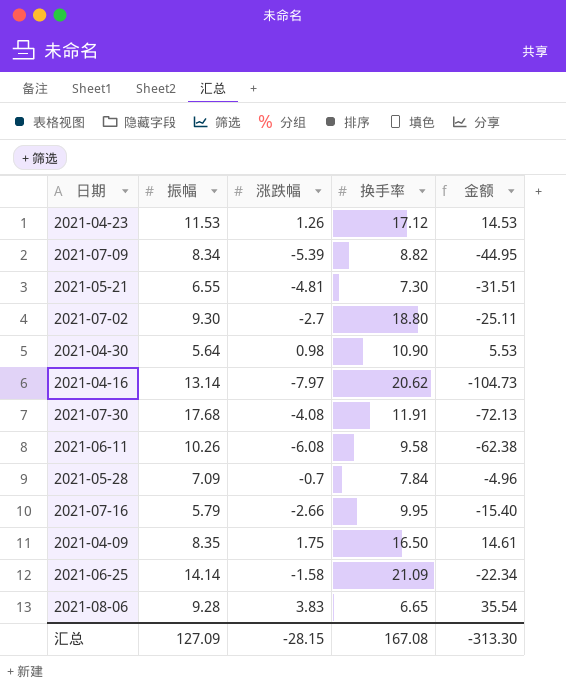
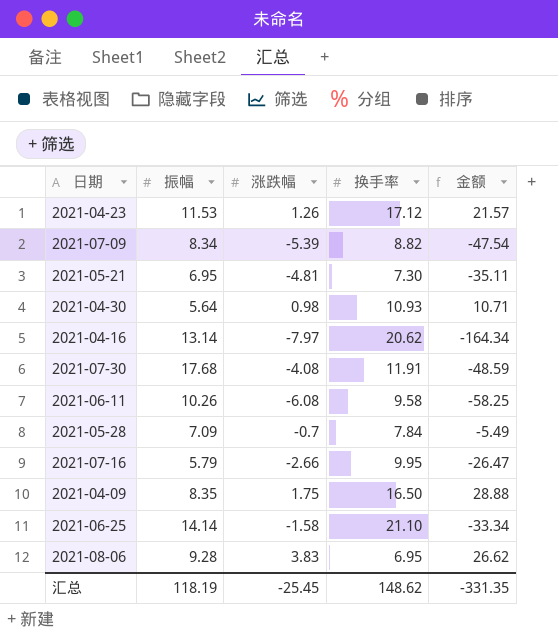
column 金额 | formula: [振幅] * [涨跌幅] -> [涨跌幅] * [换手率]
row 2021-07-02: 9.30 | -2.7 | 18.80 | -25.11 -> none
2021-05-21 | 振幅: 6.55 -> 6.95
2021-04-30 | 换手率: 10.90 -> 10.93
2021-06-25 | 换手率: 21.09 -> 21.10
2021-08-06 | 换手率: 6.65 -> 6.95
汇总 | 振幅: 127.09 -> 118.19
汇总 | 涨跌幅: -28.15 -> -25.45
汇总 | 换手率: 167.08 -> 148.62
汇总 | 金额: -313.30 -> -331.35

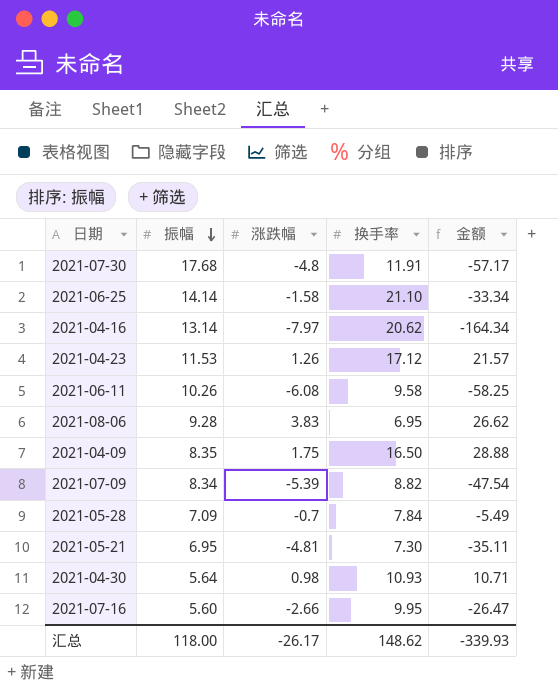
row order: none -> 振幅 descending
2021-07-30 | 涨跌幅: -4.08 -> -4.8
2021-07-30 | 金额: -48.59 -> -57.17
2021-07-16 | 振幅: 5.79 -> 5.60
汇总 | 振幅: 118.19 -> 118.00
汇总 | 涨跌幅: -25.45 -> -26.17
汇总 | 金额: -331.35 -> -339.93

